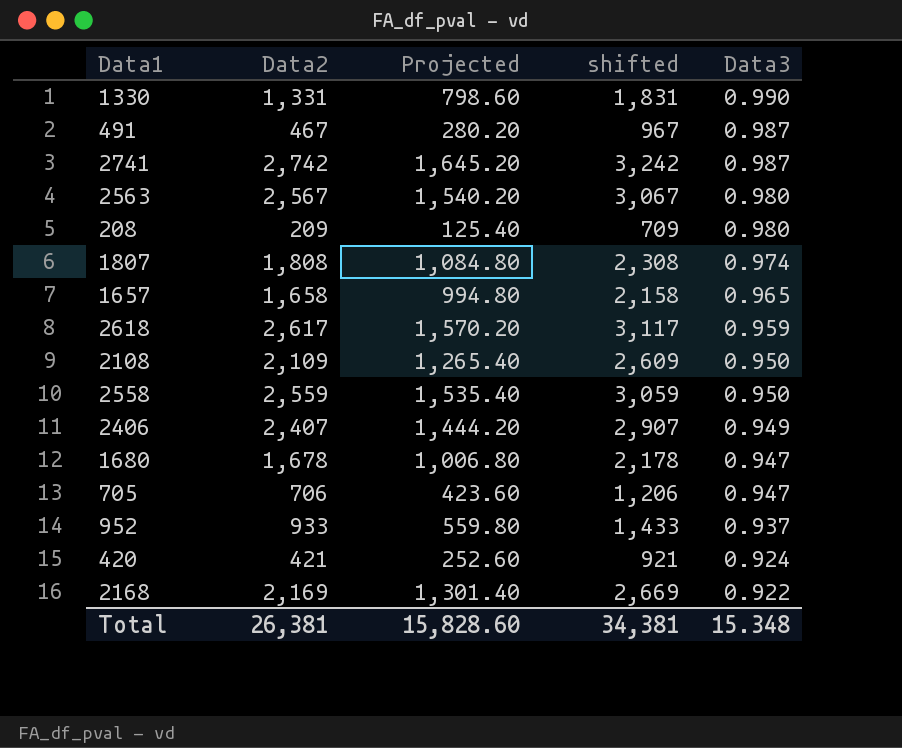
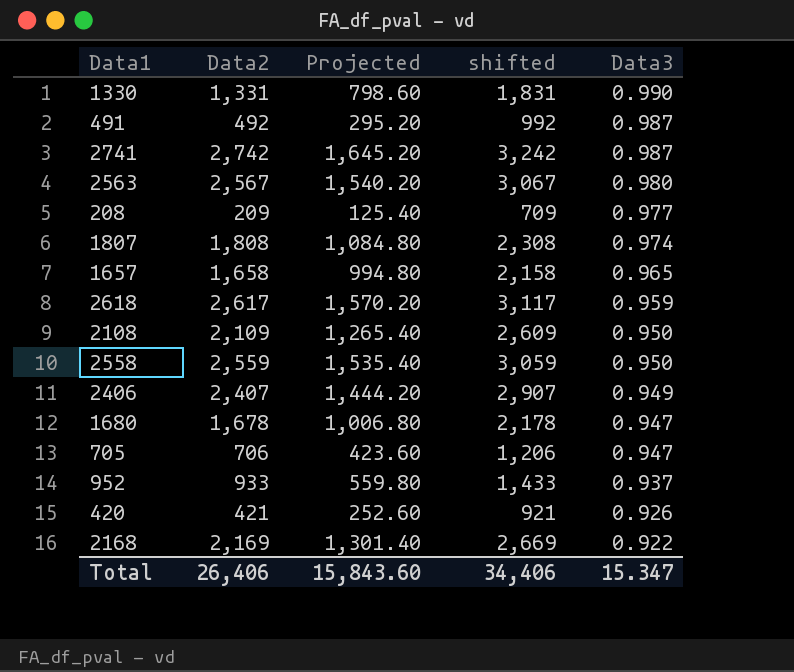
491 | Data2: 467 -> 492
491 | Projected: 280.20 -> 295.20
491 | shifted: 967 -> 992
208 | Data3: 0.980 -> 0.977
420 | Data3: 0.924 -> 0.926
Total | Data2: 26,381 -> 26,406
Total | Projected: 15,828.60 -> 15,843.60
Total | shifted: 34,381 -> 34,406
Total | Data3: 15.348 -> 15.347

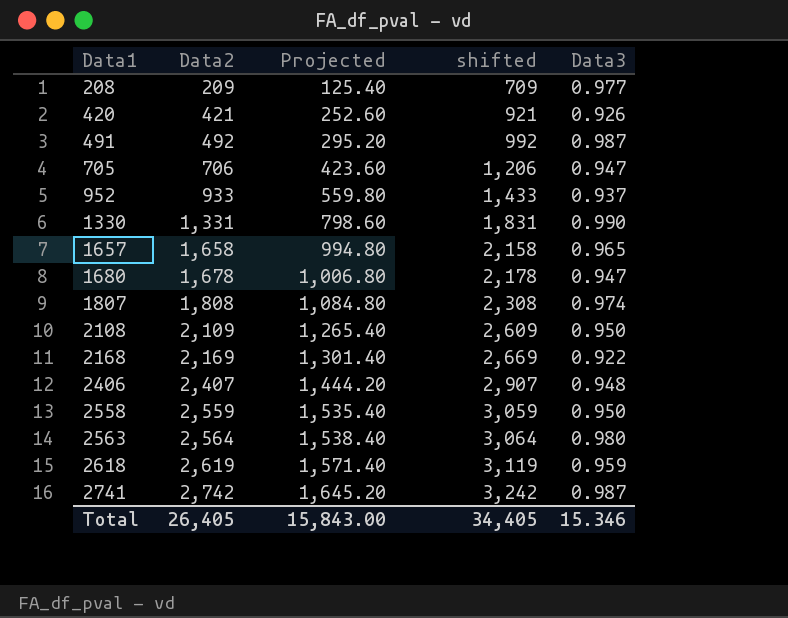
row order: Data3 descending -> Data1 ascending
2406 | Data3: 0.949 -> 0.948
2563 | Data2: 2,567 -> 2,564
2563 | Projected: 1,540.20 -> 1,538.40
2563 | shifted: 3,067 -> 3,064
2618 | Data2: 2,617 -> 2,619
2618 | Projected: 1,570.20 -> 1,571.40
2618 | shifted: 3,117 -> 3,119
Total | Data2: 26,406 -> 26,405
Total | Projected: 15,843.60 -> 15,843.00
Total | shifted: 34,406 -> 34,405
Total | Data3: 15.347 -> 15.346

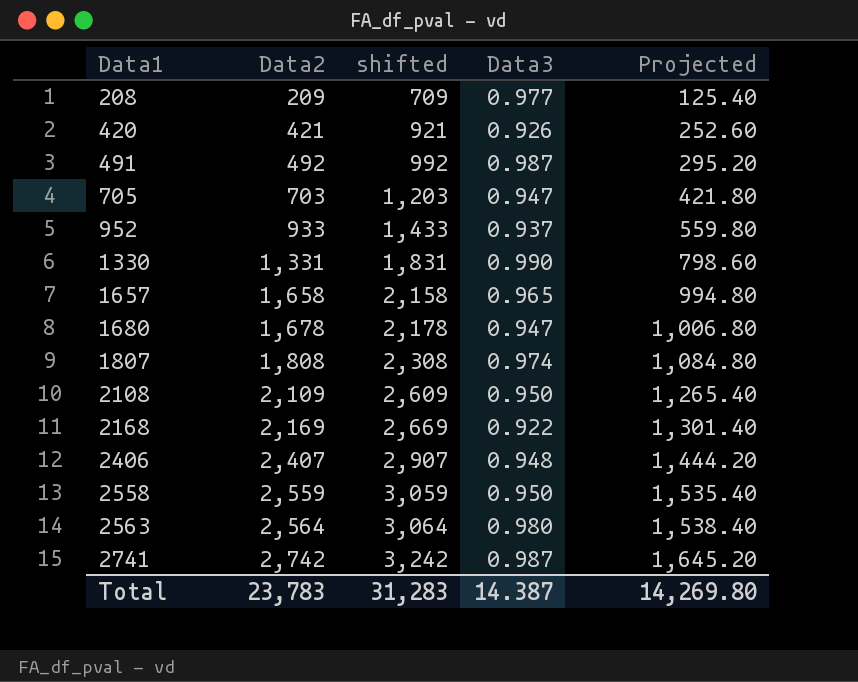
column Projected | position: 3 -> 5
row 2618: 2,619 | 1,571.40 | 3,119 | 0.959 -> none
705 | Data2: 706 -> 703
705 | shifted: 1,206 -> 1,203
705 | Projected: 423.60 -> 421.80
Total | Data2: 26,405 -> 23,783
Total | shifted: 34,405 -> 31,283
Total | Data3: 15.346 -> 14.387
Total | Projected: 15,843.00 -> 14,269.80

